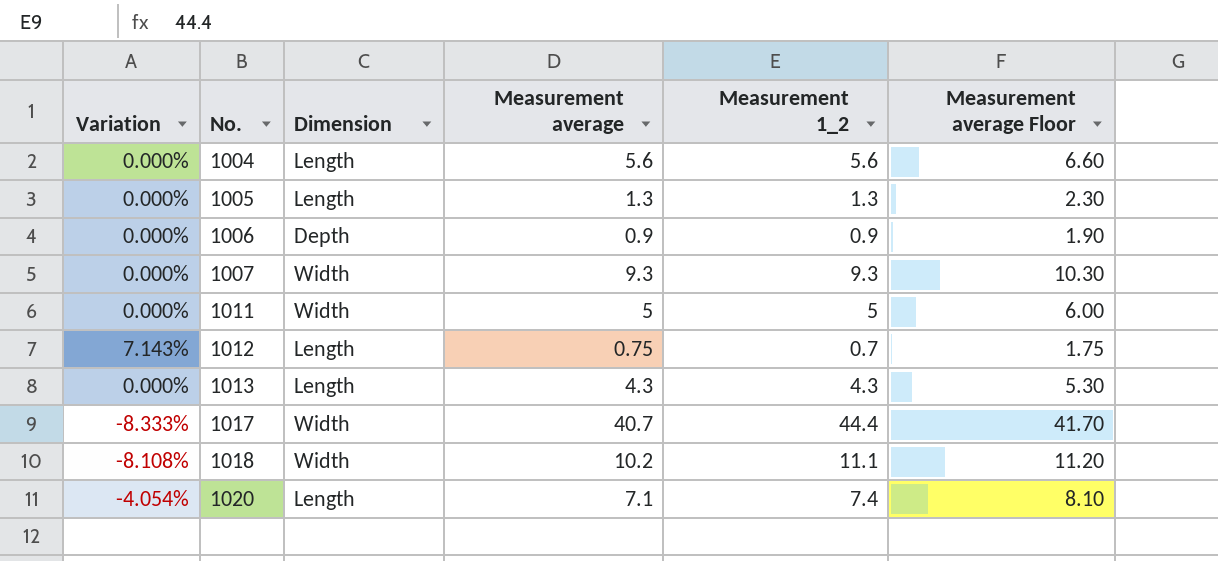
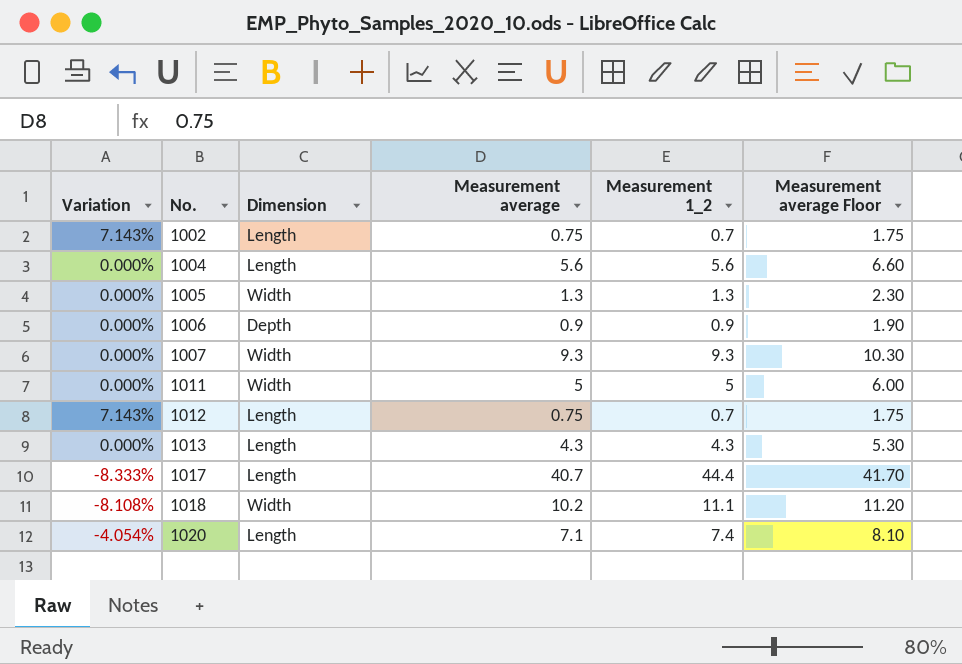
row 1002: none -> 7.143% | Length | 0.75 | 0.7 | 1.75
1005 | Dimension: Length -> Width
1017 | Dimension: Width -> Length

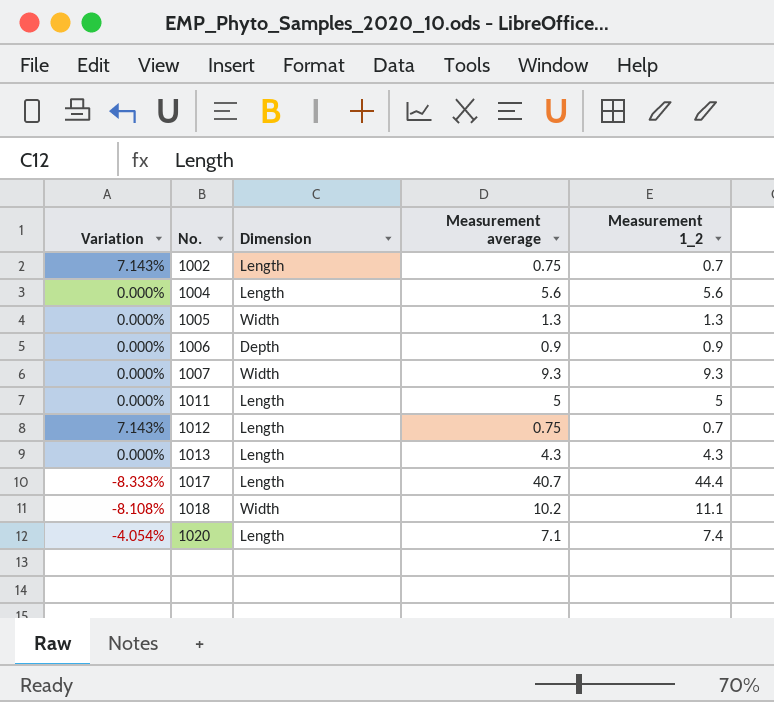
column Measurement average Floor | formula: [Measurement average] + 1 -> none
1011 | Dimension: Width -> Length

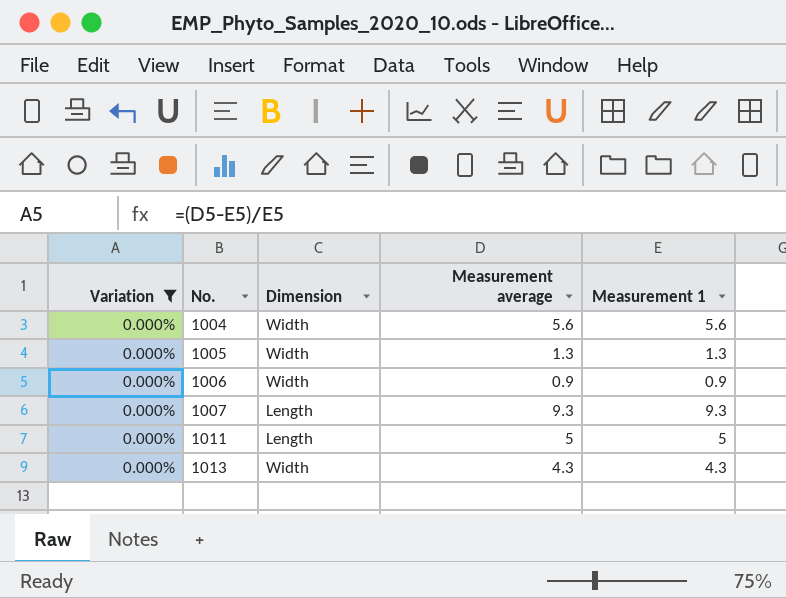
filter: none -> Variation = 0.000%
column name: Measurement 1_2 -> Measurement 1
1004 | Dimension: Length -> Width
1006 | Dimension: Depth -> Width
1007 | Dimension: Width -> Length
1013 | Dimension: Length -> Width

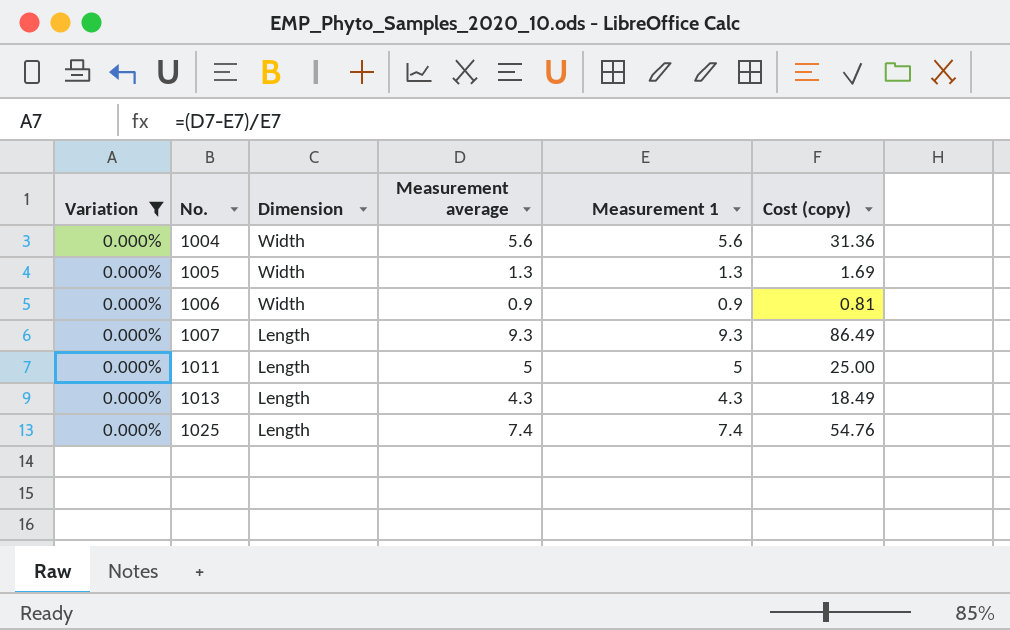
column Cost (copy) | formula: none -> [Measurement average] * [Measurement 1]
1013 | Dimension: Width -> Length
row 1025: none -> 0.000% | Length | 7.4 | 7.4 | 54.76

